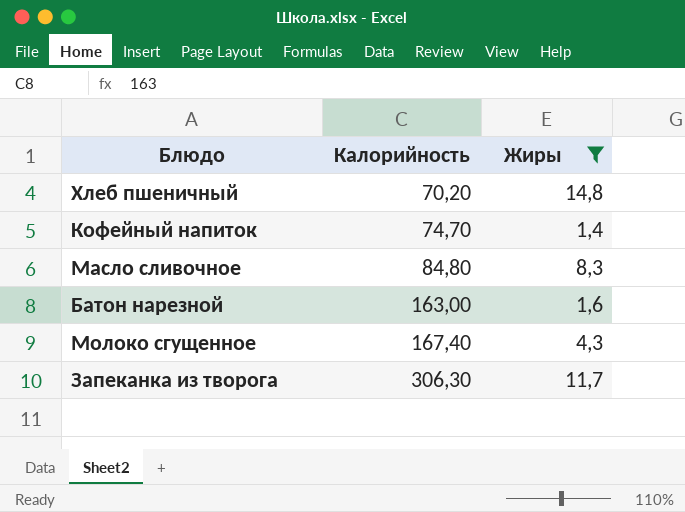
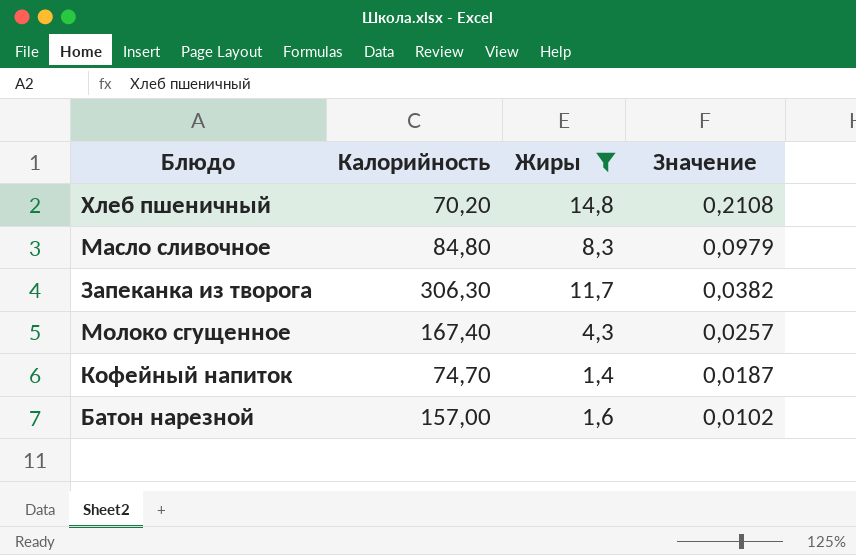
row order: Калорийность ascending -> Значение descending
column Значение | formula: none -> [Жиры] / [Калорийность]
Батон нарезной | Калорийность: 163,00 -> 157,00

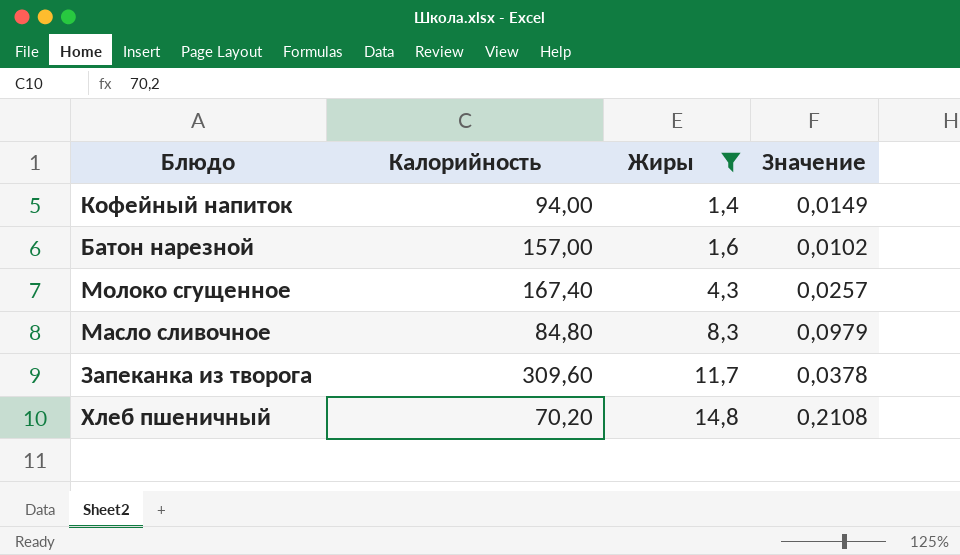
row order: Значение descending -> Жиры ascending
Кофейный напиток | Калорийность: 74,70 -> 94,00
Кофейный напиток | Значение: 0,0187 -> 0,0149
Запеканка из творога | Калорийность: 306,30 -> 309,60
Запеканка из творога | Значение: 0,0382 -> 0,0378

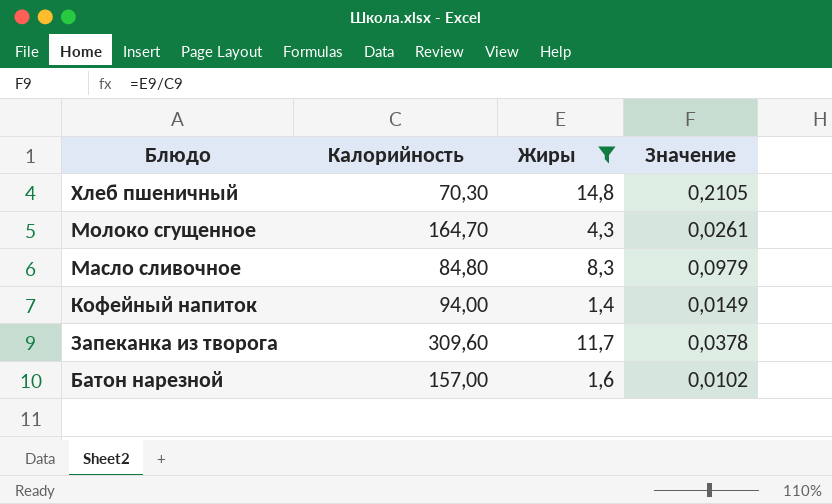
row order: Жиры ascending -> Блюдо descending
Хлеб пшеничный | Калорийность: 70,20 -> 70,30
Хлеб пшеничный | Значение: 0,2108 -> 0,2105
Молоко сгущенное | Калорийность: 167,40 -> 164,70
Молоко сгущенное | Значение: 0,0257 -> 0,0261

